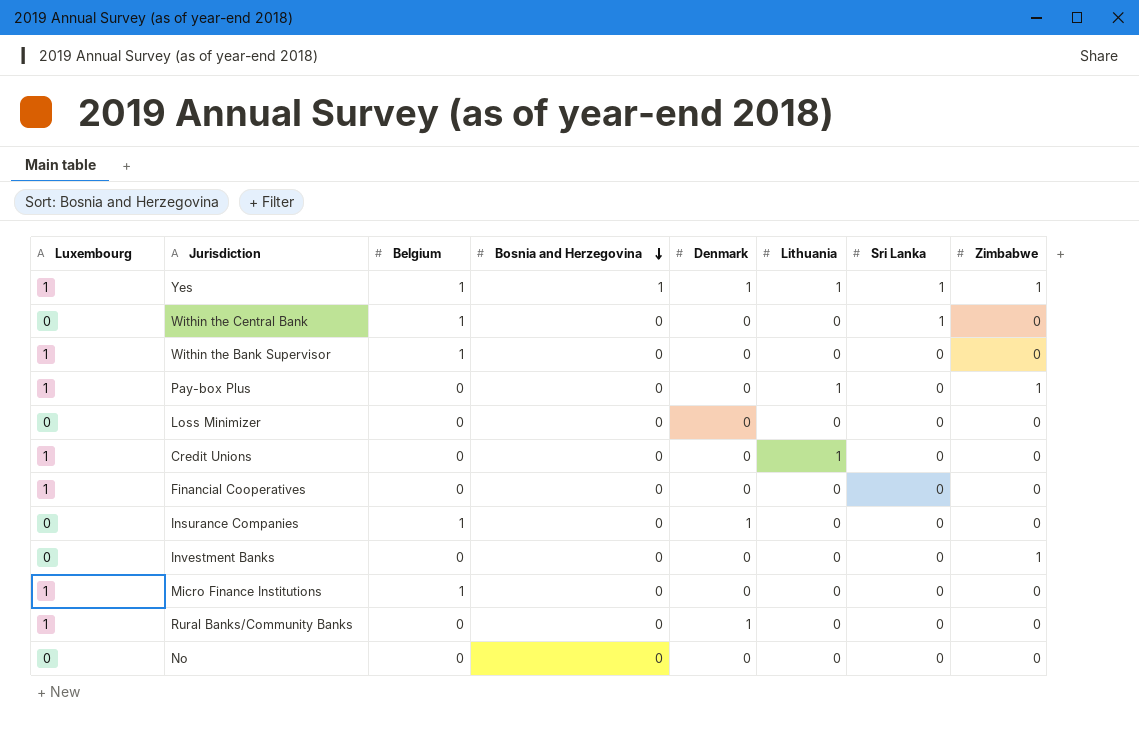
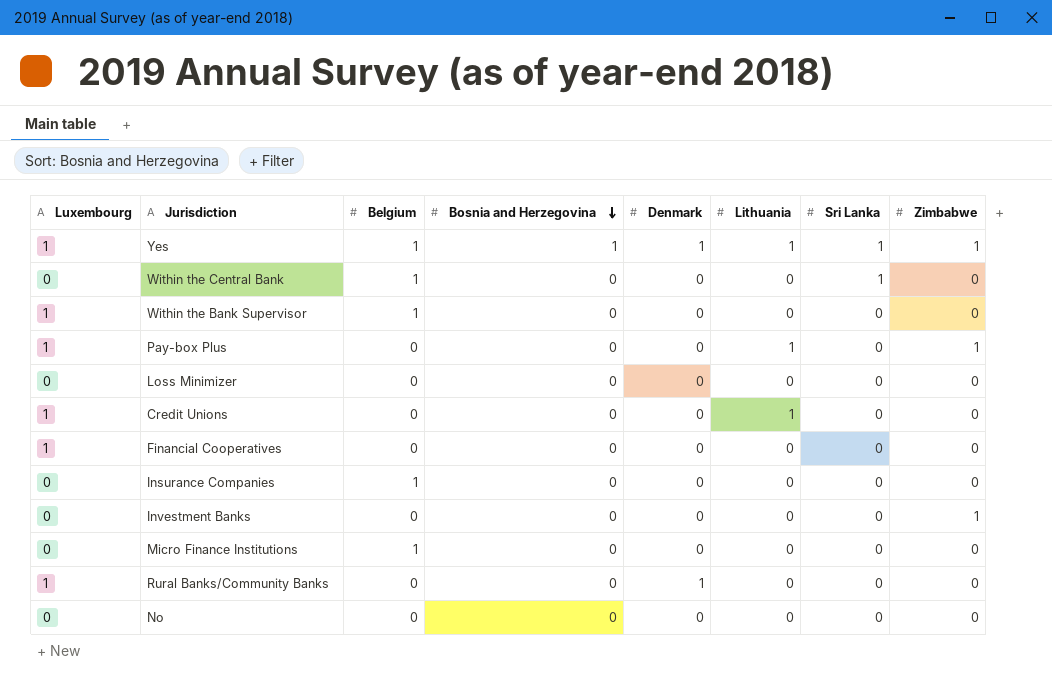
Insurance Companies | Denmark: 1 -> 0
Micro Finance Institutions | Luxembourg: 1 -> 0

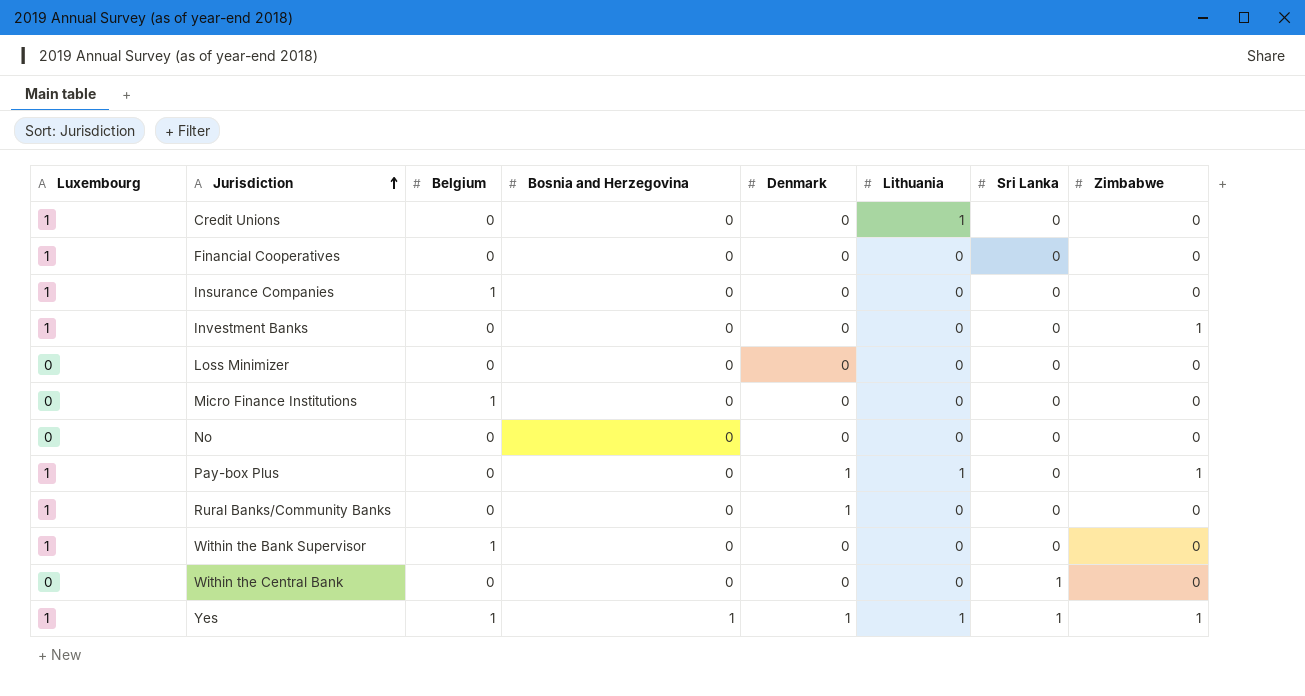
row order: Bosnia and Herzegovina descending -> Jurisdiction ascending
Insurance Companies | Luxembourg: 0 -> 1
Investment Banks | Luxembourg: 0 -> 1
Pay-box Plus | Denmark: 0 -> 1
Within the Central Bank | Belgium: 1 -> 0

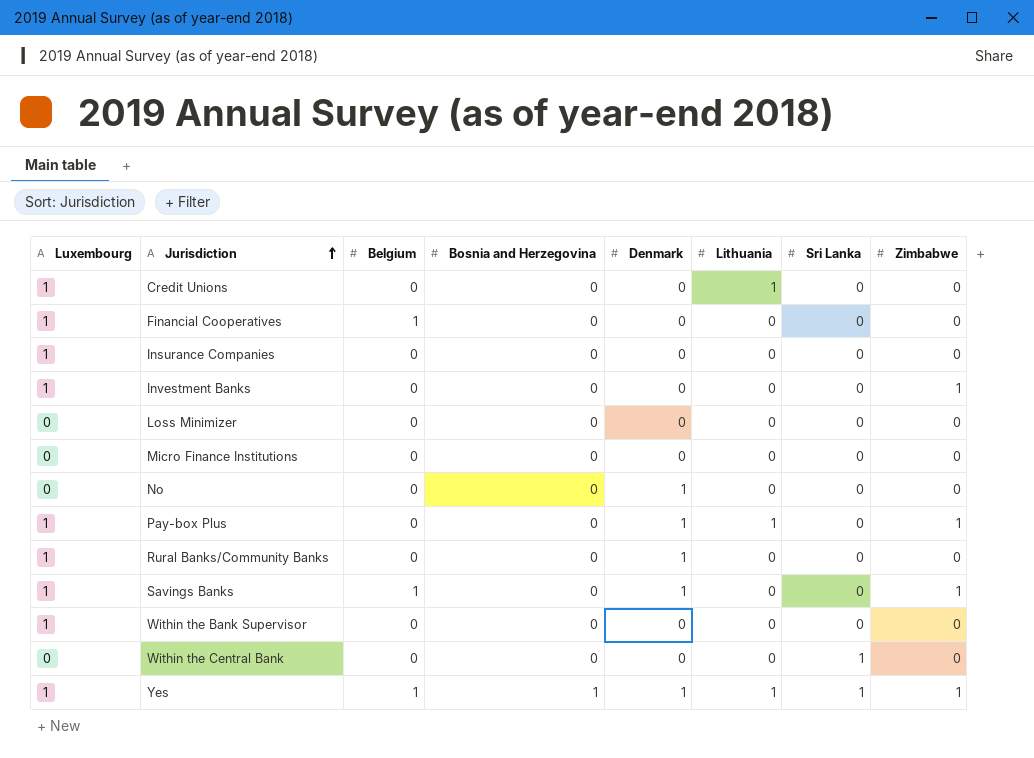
Financial Cooperatives | Belgium: 0 -> 1
Insurance Companies | Belgium: 1 -> 0
Micro Finance Institutions | Belgium: 1 -> 0
No | Denmark: 0 -> 1
row Savings Banks: none -> 1 | 1 | 0 | 1 | 0 | 0 | 1
Within the Bank Supervisor | Belgium: 1 -> 0

